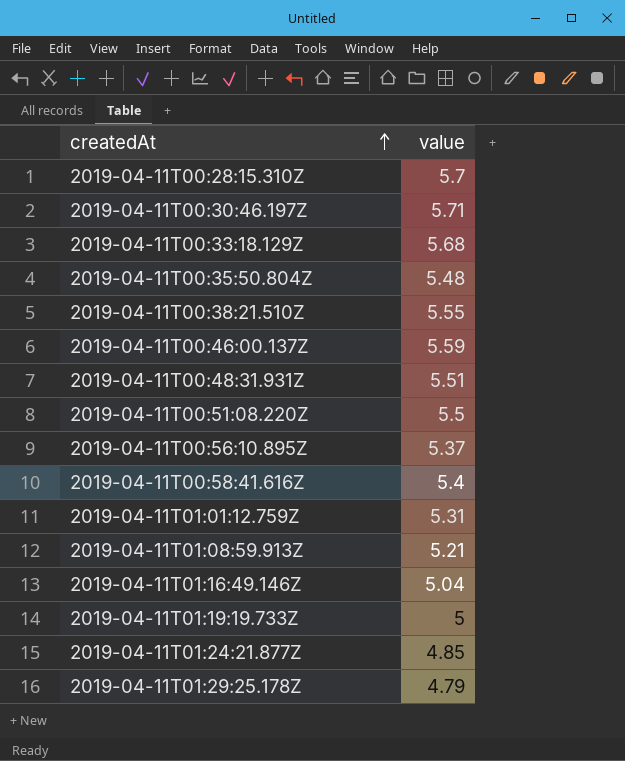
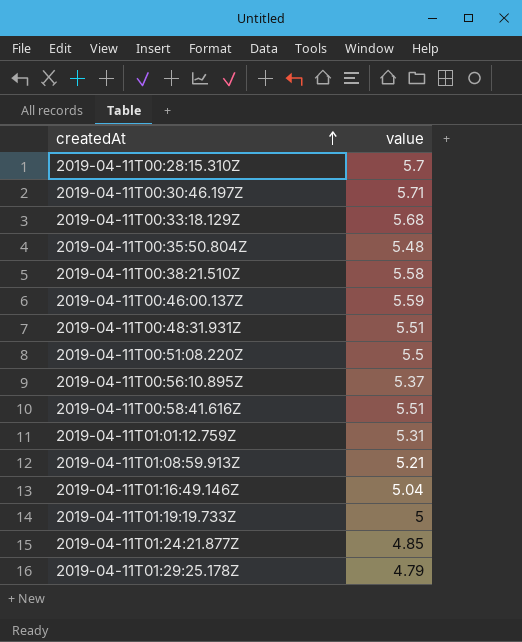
2019-04-11T00:38:21.510Z | value: 5.55 -> 5.58
2019-04-11T00:58:41.616Z | value: 5.4 -> 5.51

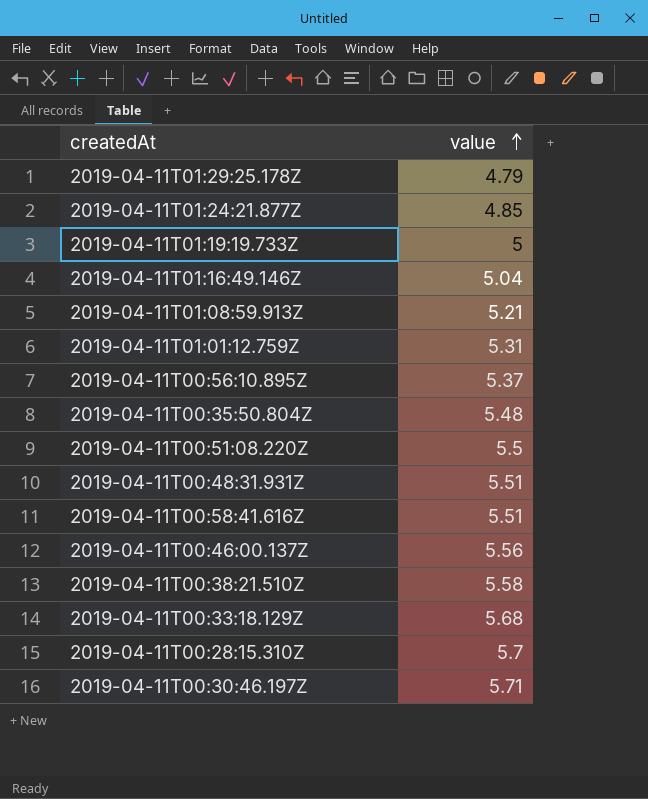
row order: createdAt ascending -> value ascending
2019-04-11T00:46:00.137Z | value: 5.59 -> 5.56

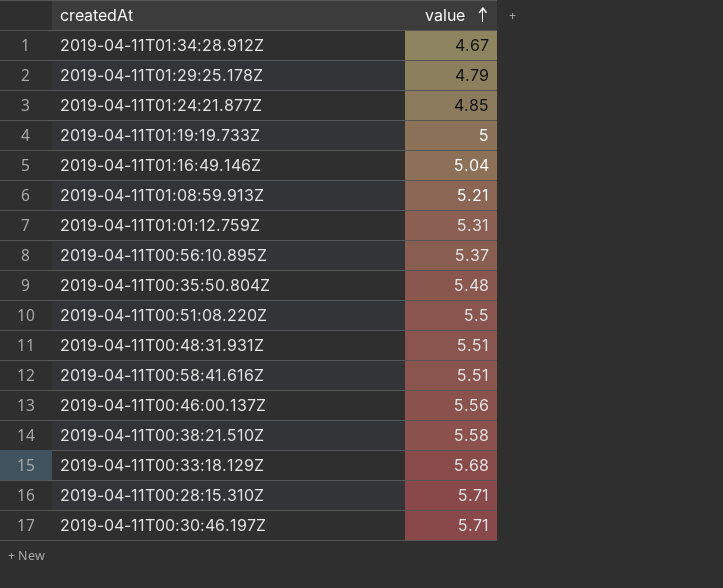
row 2019-04-11T01:34:28.912Z: none -> 4.67
2019-04-11T00:28:15.310Z | value: 5.7 -> 5.71

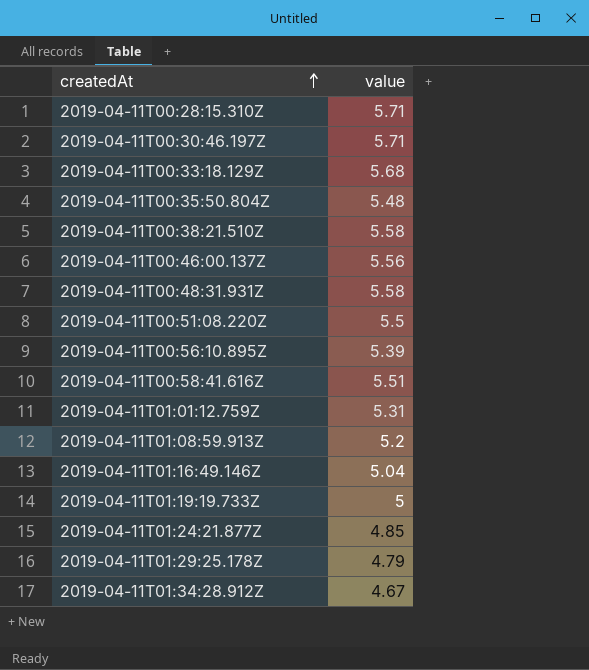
row order: value ascending -> createdAt ascending
2019-04-11T00:48:31.931Z | value: 5.51 -> 5.58
2019-04-11T00:56:10.895Z | value: 5.37 -> 5.39
2019-04-11T01:08:59.913Z | value: 5.21 -> 5.2

